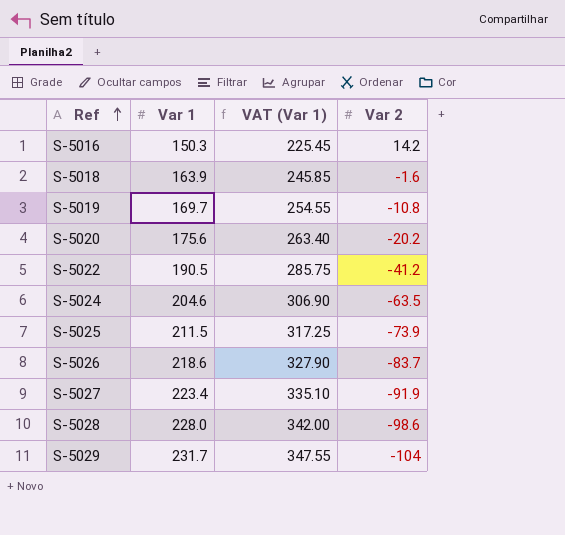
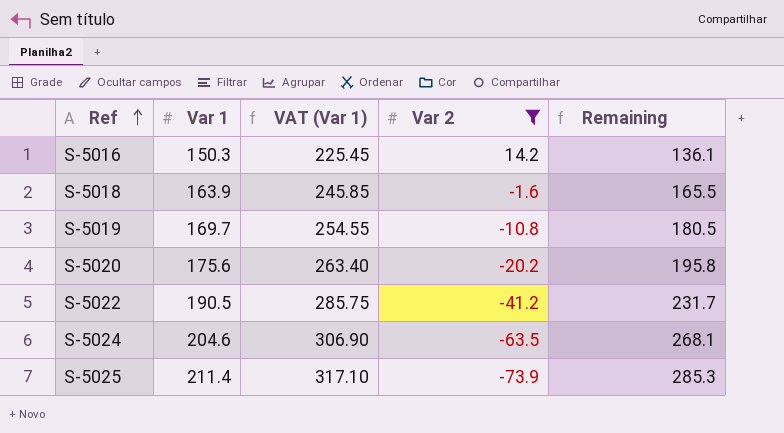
filter: none -> Var 2 >= -73.9
column Remaining | formula: none -> [Var 1] - [Var 2]
S-5025 | Var 1: 211.5 -> 211.4
S-5025 | VAT (Var 1): 317.25 -> 317.10

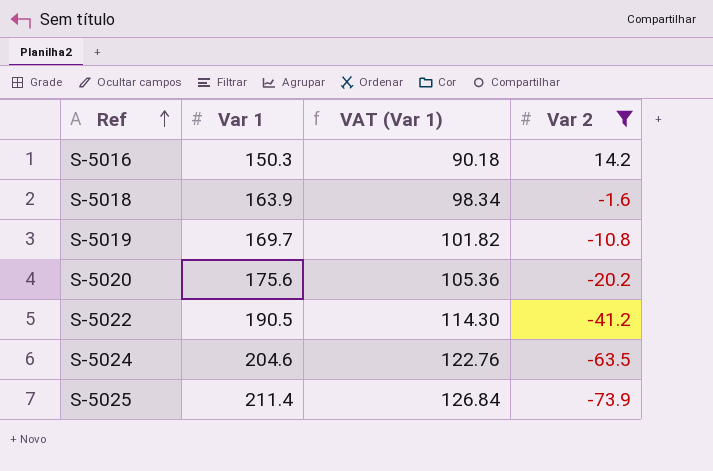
column Remaining | formula: [Var 1] - [Var 2] -> none
column VAT (Var 1) | formula: [Var 1] * 1.5 -> [Var 1] * 0.6

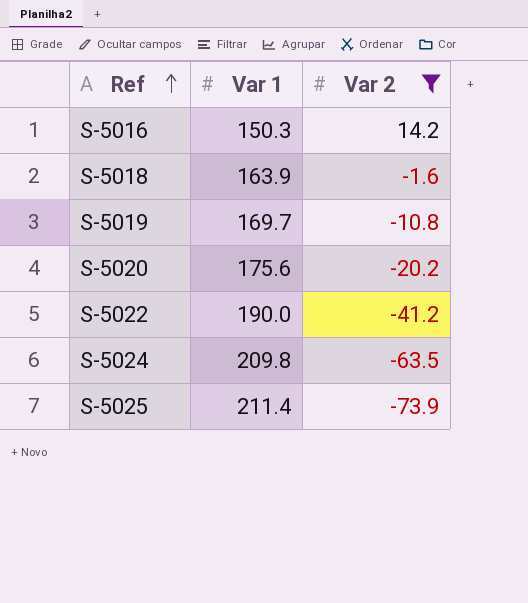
column VAT (Var 1) | formula: [Var 1] * 0.6 -> none
S-5022 | Var 1: 190.5 -> 190.0
S-5024 | Var 1: 204.6 -> 209.8

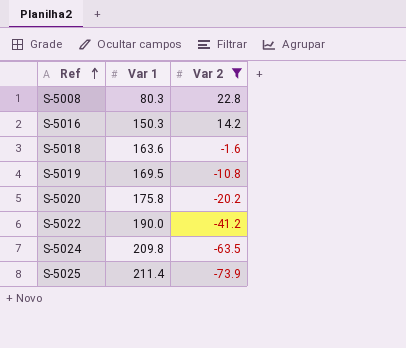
row S-5008: none -> 80.3 | 22.8
S-5018 | Var 1: 163.9 -> 163.6
S-5019 | Var 1: 169.7 -> 169.5
S-5020 | Var 1: 175.6 -> 175.8

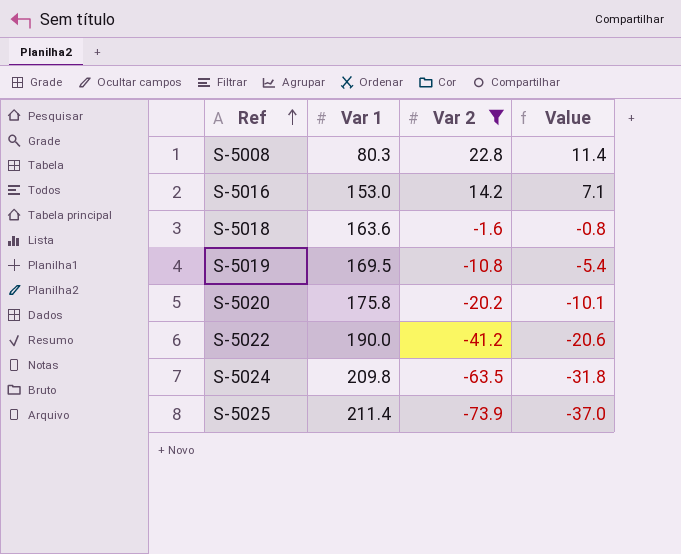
column Value | formula: none -> [Var 2] * 0.5
S-5016 | Var 1: 150.3 -> 153.0

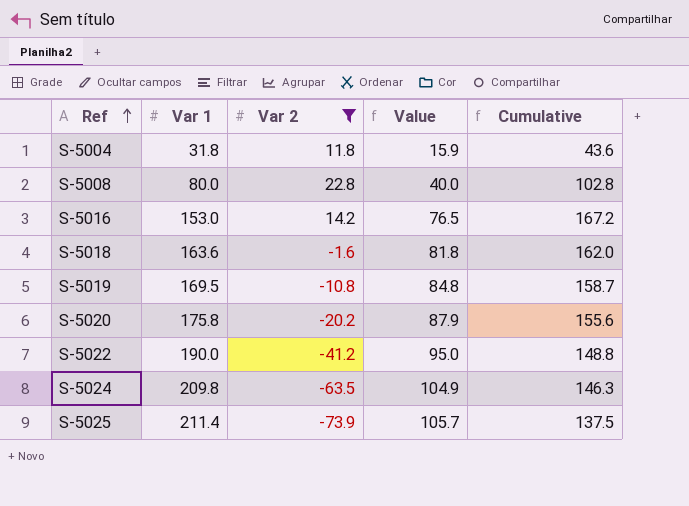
column Value | formula: [Var 2] * 0.5 -> [Var 1] * 0.5
column Cumulative | formula: none -> [Var 1] + [Var 2]
row S-5004: none -> 31.8 | 11.8 | 15.9 | 43.6
S-5008 | Var 1: 80.3 -> 80.0

